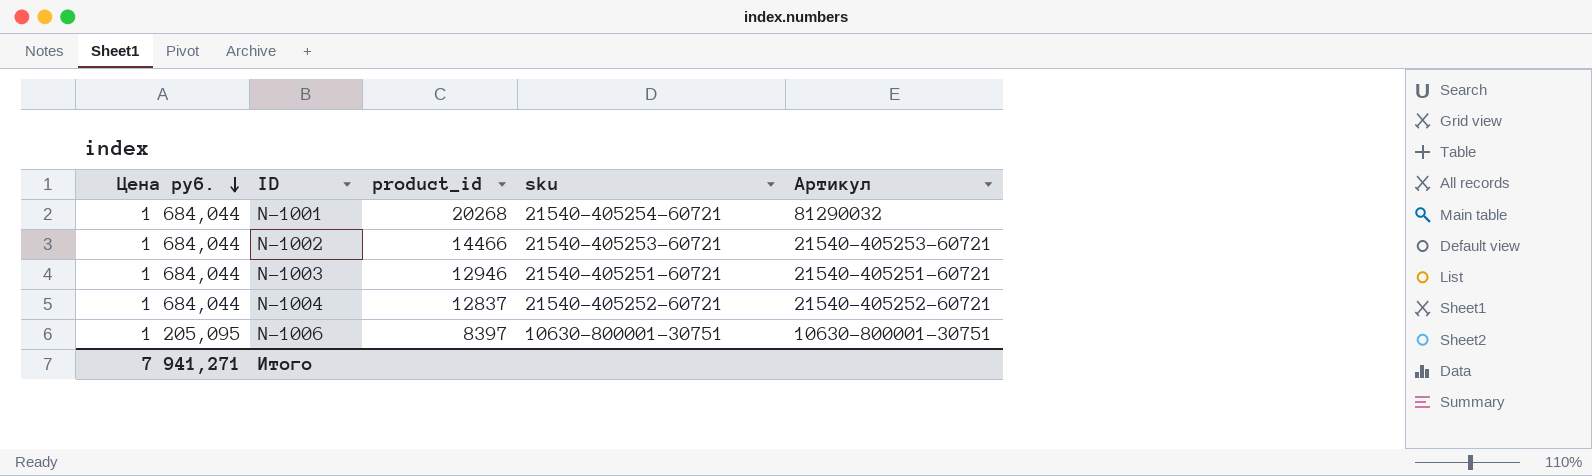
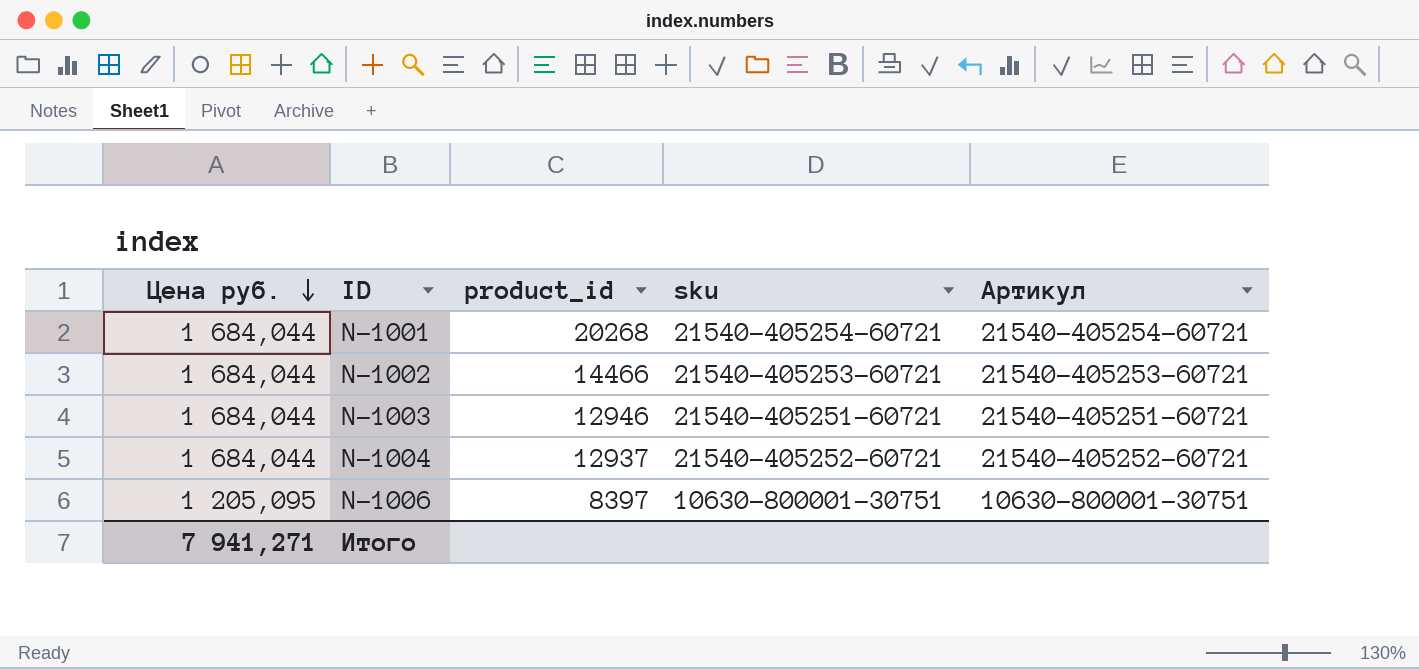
N-1001 | Артикул: 81290032 -> 21540-405254-60721
N-1004 | product_id: 12837 -> 12937

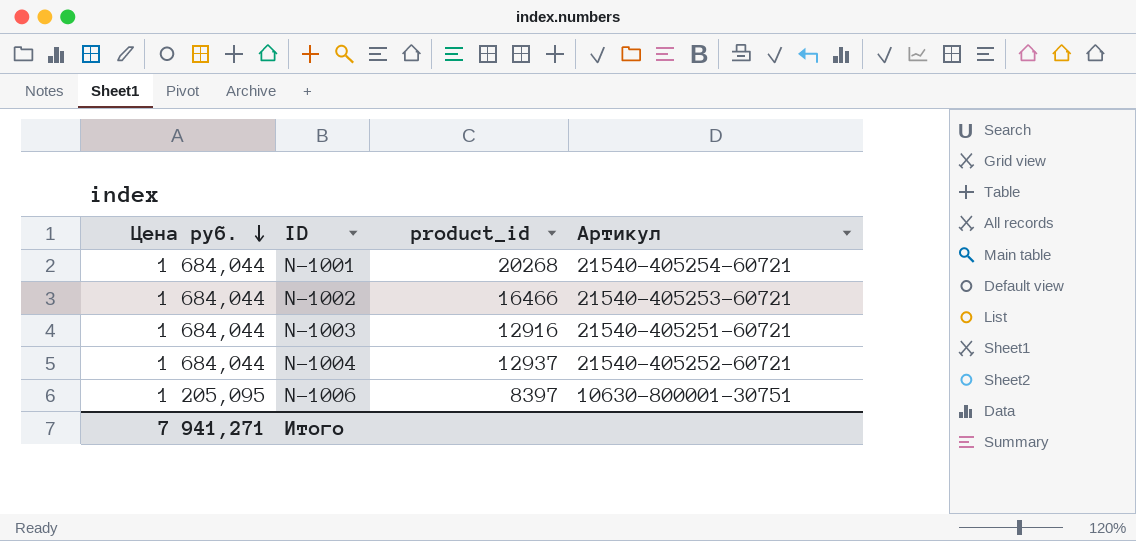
column sku | position: 4 -> none
N-1002 | product_id: 14466 -> 16466
N-1003 | product_id: 12946 -> 12916

